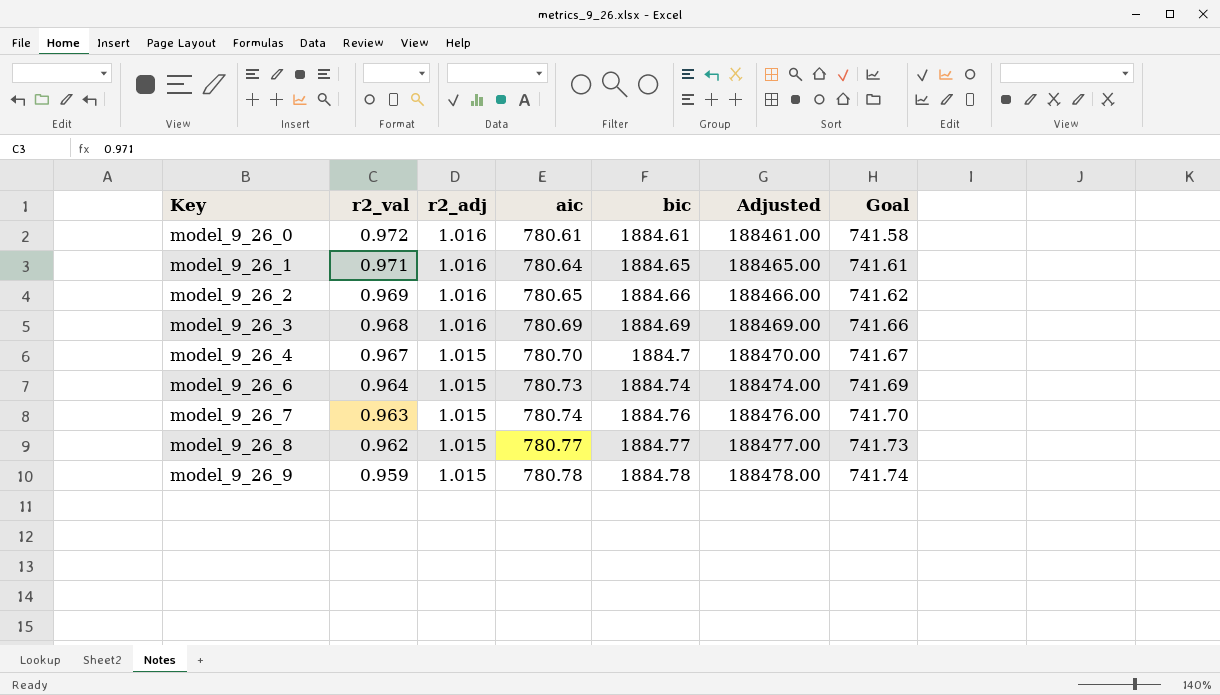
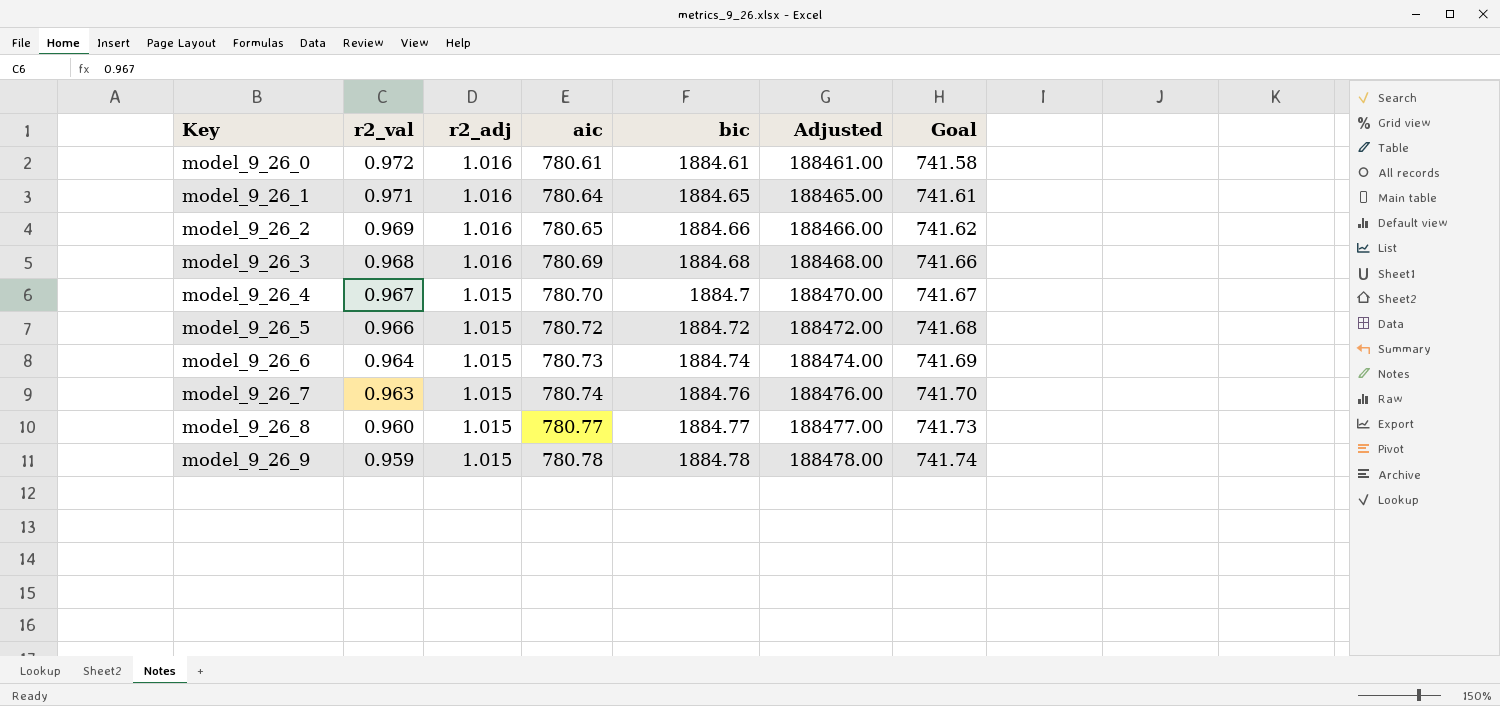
model_9_26_3 | bic: 1884.69 -> 1884.68
model_9_26_3 | Adjusted: 188469.00 -> 188468.00
row model_9_26_5: none -> 0.966 | 1.015 | 780.72 | 1884.72 | 188472.00 | 741.68
model_9_26_8 | r2_val: 0.962 -> 0.960

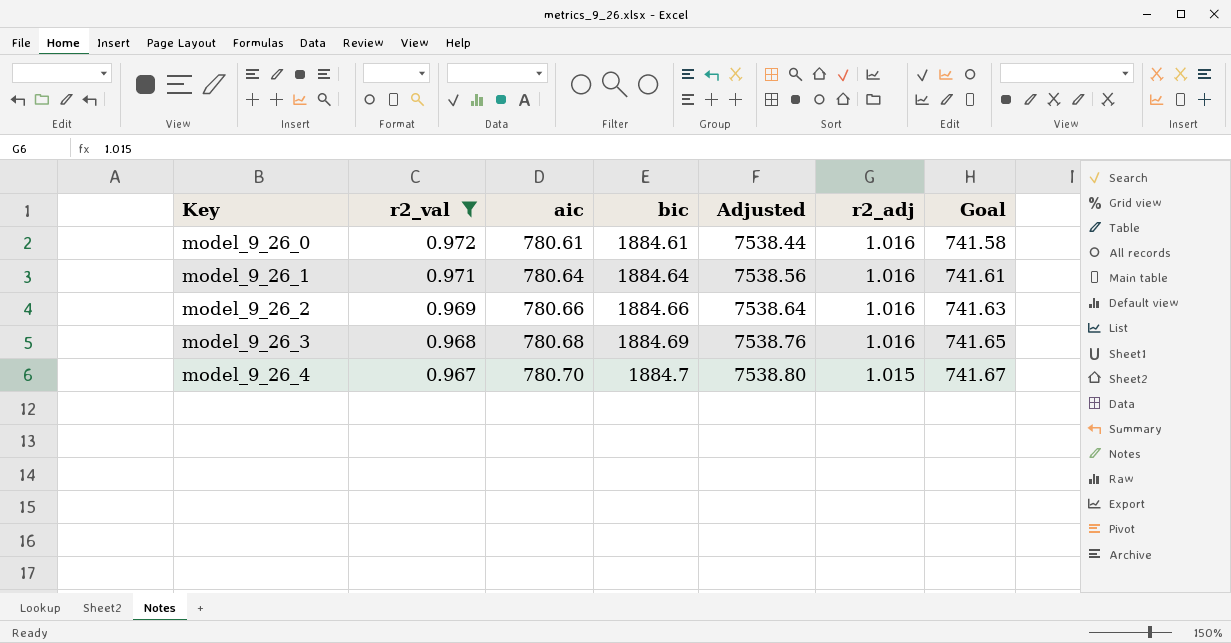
filter: none -> r2_val >= 0.967
column Adjusted | formula: [bic] * 100 -> [bic] * 4
column r2_adj | position: 3 -> 6
model_9_26_1 | bic: 1884.65 -> 1884.64
model_9_26_2 | aic: 780.65 -> 780.66
model_9_26_2 | Goal: 741.62 -> 741.63
model_9_26_3 | aic: 780.69 -> 780.68
model_9_26_3 | bic: 1884.68 -> 1884.69
model_9_26_3 | Goal: 741.66 -> 741.65

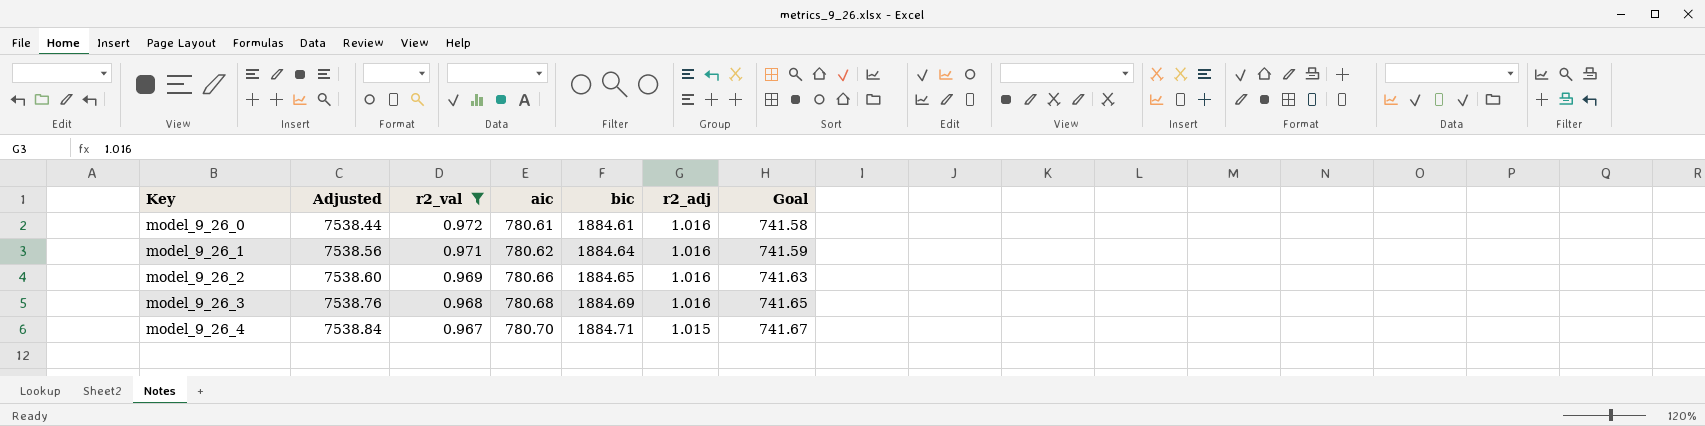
column Adjusted | position: 5 -> 2
model_9_26_1 | aic: 780.64 -> 780.62
model_9_26_1 | Goal: 741.61 -> 741.59
model_9_26_2 | Adjusted: 7538.64 -> 7538.60
model_9_26_2 | bic: 1884.66 -> 1884.65
model_9_26_4 | Adjusted: 7538.80 -> 7538.84
model_9_26_4 | bic: 1884.7 -> 1884.71

